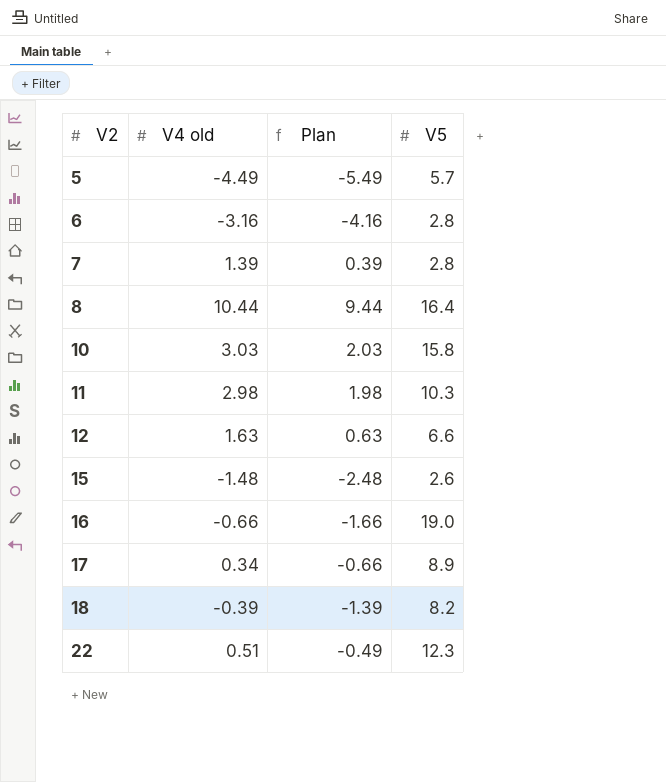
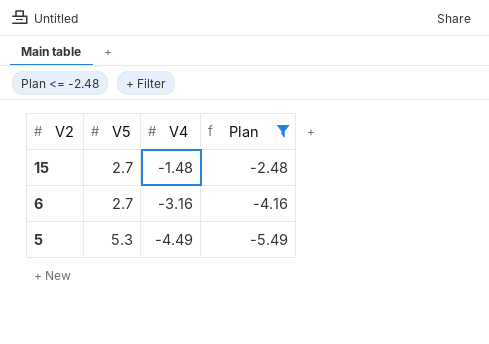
filter: none -> Plan <= -2.48
row order: V2 ascending -> V2 descending
column V5 | position: 4 -> 2
column name: V4 old -> V4
15 | V5: 2.6 -> 2.7
6 | V5: 2.8 -> 2.7
5 | V5: 5.7 -> 5.3

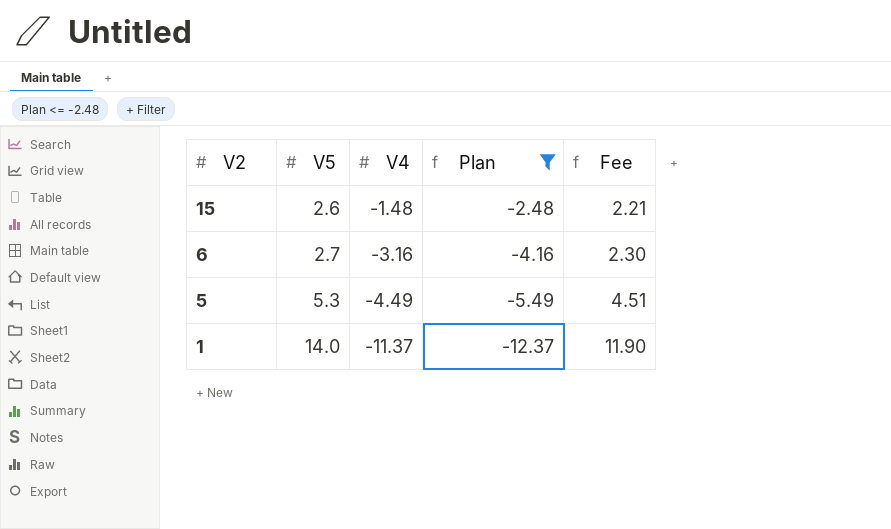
column Fee | formula: none -> [V5] * 0.85
15 | V5: 2.7 -> 2.6
row 1: none -> 14.0 | -11.37 | -12.37 | 11.90

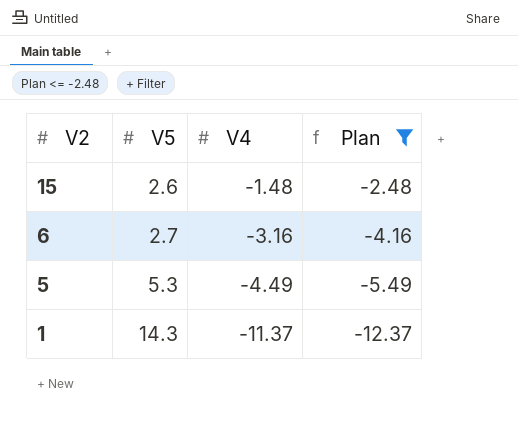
column Fee | formula: [V5] * 0.85 -> none
1 | V5: 14.0 -> 14.3

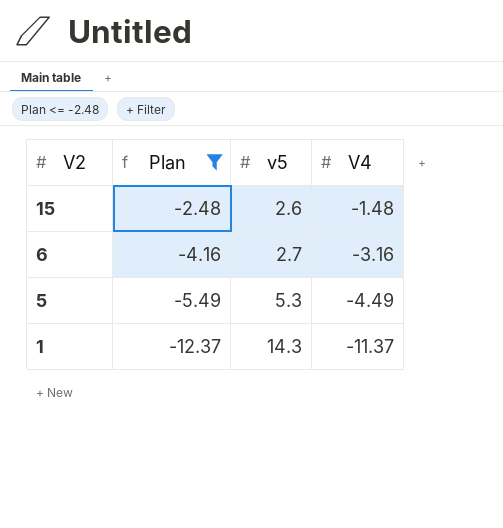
column Plan | position: 4 -> 2
column name: V5 -> v5

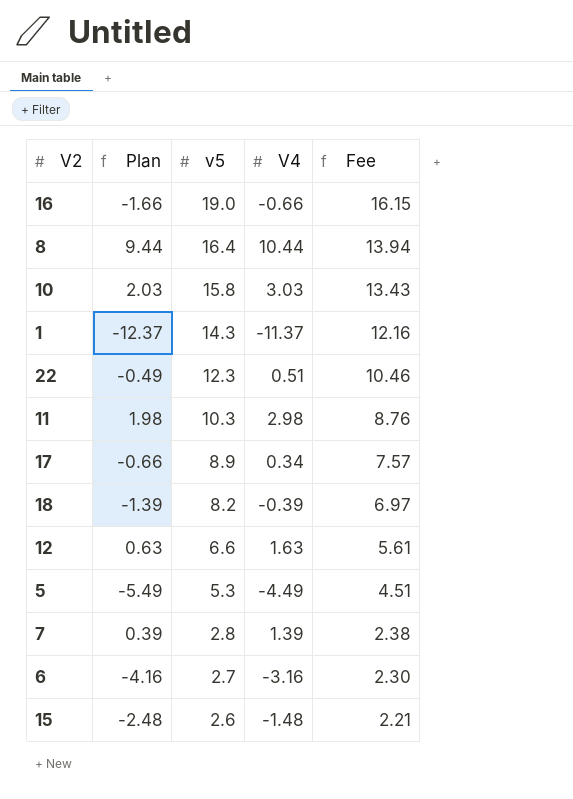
filter: Plan <= -2.48 -> none
row order: V2 descending -> v5 descending
column Fee | formula: none -> [v5] * 0.85

